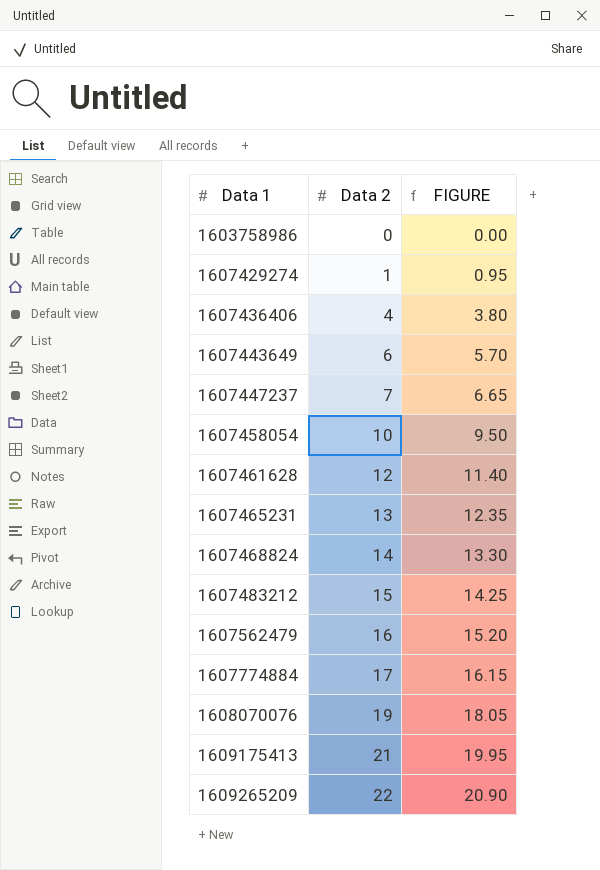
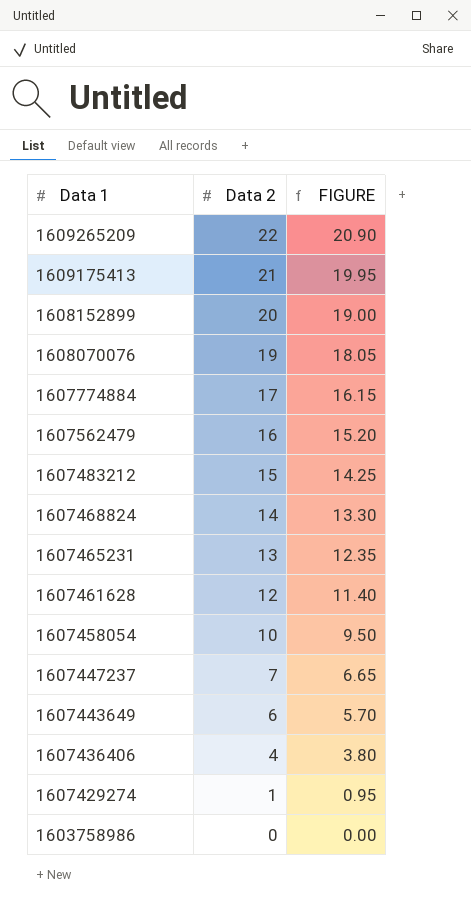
row order: Data 1 ascending -> Data 1 descending
row 1608152899: none -> 20 | 19.00

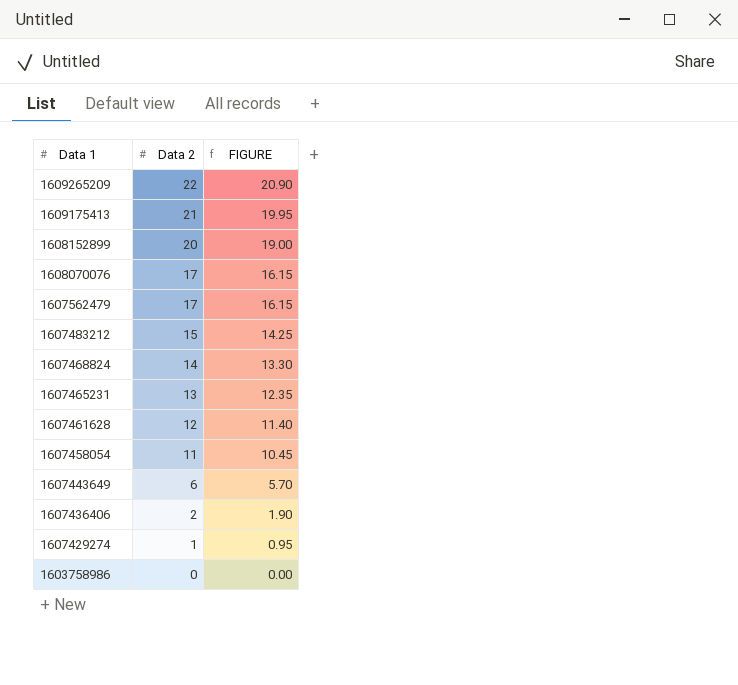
row 1607774884: 17 | 16.15 -> none
row 1607447237: 7 | 6.65 -> none
1608070076 | Data 2: 19 -> 17
1608070076 | FIGURE: 18.05 -> 16.15
1607562479 | Data 2: 16 -> 17
1607562479 | FIGURE: 15.20 -> 16.15
1607458054 | Data 2: 10 -> 11
1607458054 | FIGURE: 9.50 -> 10.45
1607436406 | Data 2: 4 -> 2
1607436406 | FIGURE: 3.80 -> 1.90

